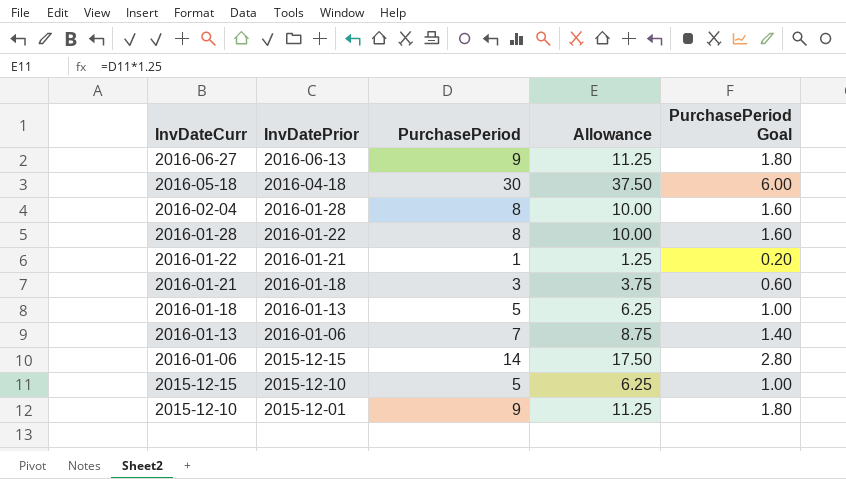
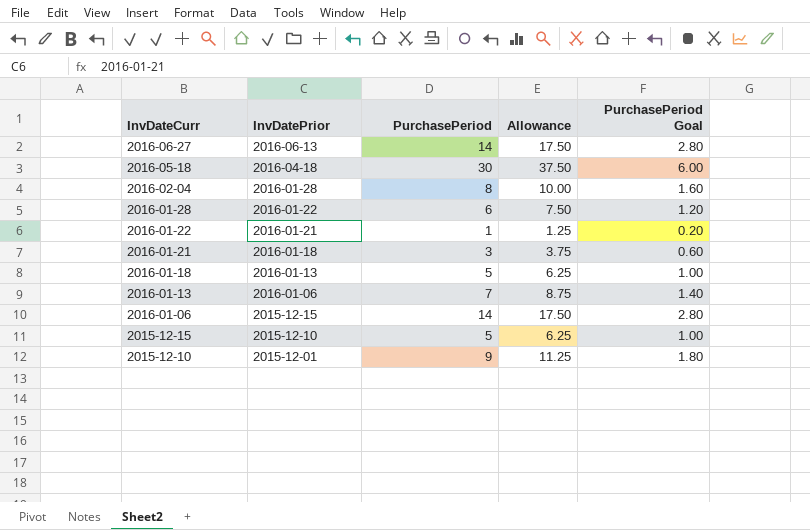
2016-06-27 | PurchasePeriod: 9 -> 14
2016-06-27 | Allowance: 11.25 -> 17.50
2016-06-27 | PurchasePeriod Goal: 1.80 -> 2.80
2016-01-28 | PurchasePeriod: 8 -> 6
2016-01-28 | Allowance: 10.00 -> 7.50
2016-01-28 | PurchasePeriod Goal: 1.60 -> 1.20

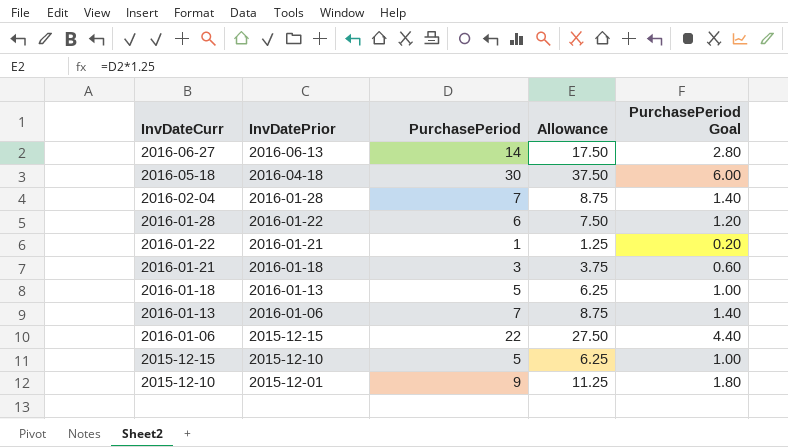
2016-02-04 | PurchasePeriod: 8 -> 7
2016-02-04 | Allowance: 10.00 -> 8.75
2016-02-04 | PurchasePeriod Goal: 1.60 -> 1.40
2016-01-06 | PurchasePeriod: 14 -> 22
2016-01-06 | Allowance: 17.50 -> 27.50
2016-01-06 | PurchasePeriod Goal: 2.80 -> 4.40

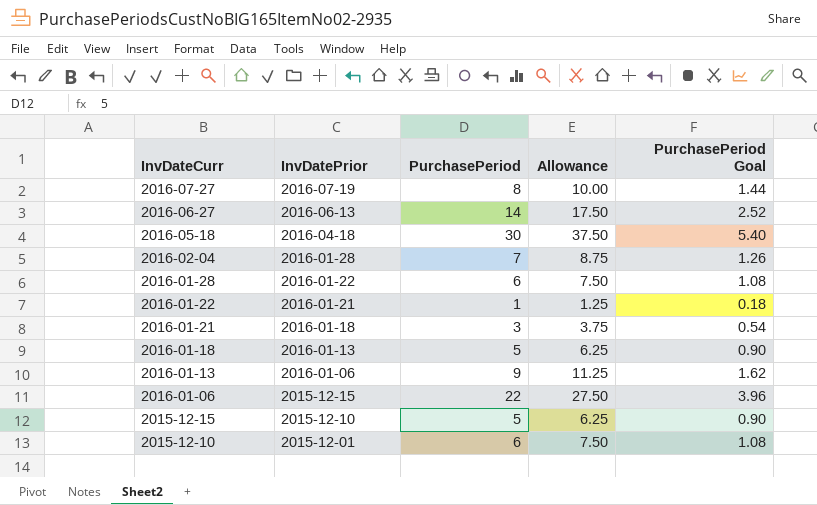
column PurchasePeriod Goal | formula: [PurchasePeriod] * 0.2 -> [PurchasePeriod] * 0.18
row 2016-07-27: none -> 2016-07-19 | 8 | 10.00 | 1.44
2016-01-13 | PurchasePeriod: 7 -> 9
2016-01-13 | Allowance: 8.75 -> 11.25
2015-12-10 | PurchasePeriod: 9 -> 6
2015-12-10 | Allowance: 11.25 -> 7.50

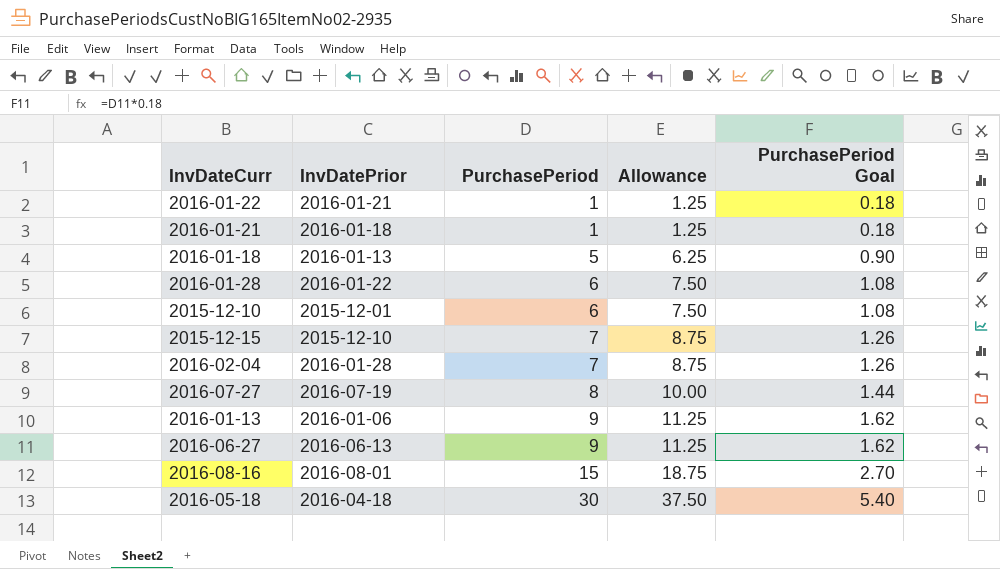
row order: InvDateCurr descending -> PurchasePeriod ascending
row 2016-01-06: 2015-12-15 | 22 | 27.50 | 3.96 -> none
2016-01-21 | PurchasePeriod: 3 -> 1
2016-01-21 | Allowance: 3.75 -> 1.25
2016-01-21 | PurchasePeriod Goal: 0.54 -> 0.18
2015-12-15 | PurchasePeriod: 5 -> 7
2015-12-15 | Allowance: 6.25 -> 8.75
2015-12-15 | PurchasePeriod Goal: 0.90 -> 1.26
2016-06-27 | PurchasePeriod: 14 -> 9
2016-06-27 | Allowance: 17.50 -> 11.25
2016-06-27 | PurchasePeriod Goal: 2.52 -> 1.62
row 2016-08-16: none -> 2016-08-01 | 15 | 18.75 | 2.70

